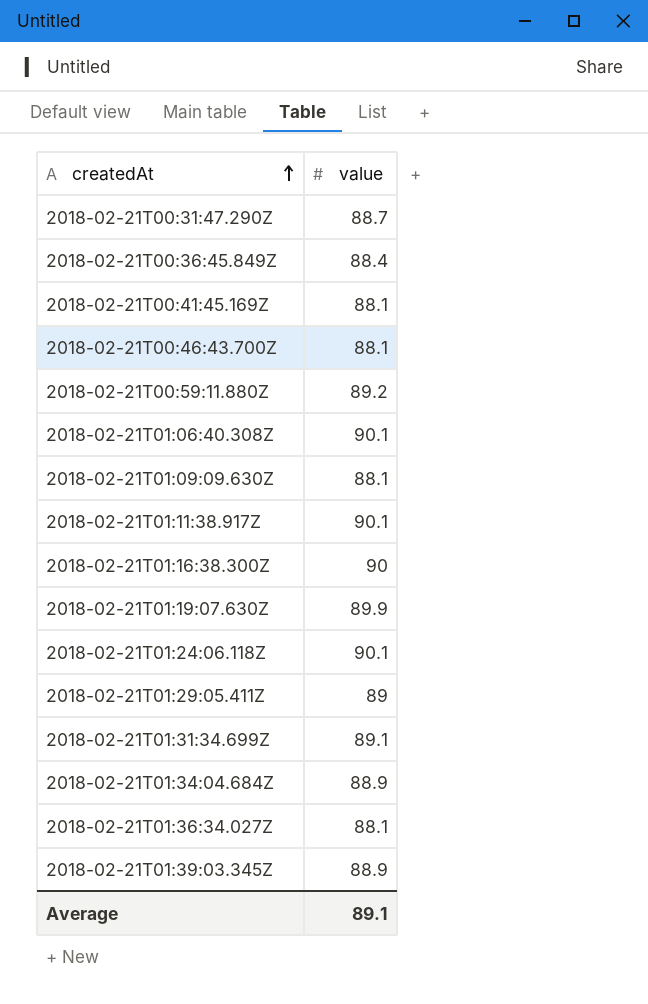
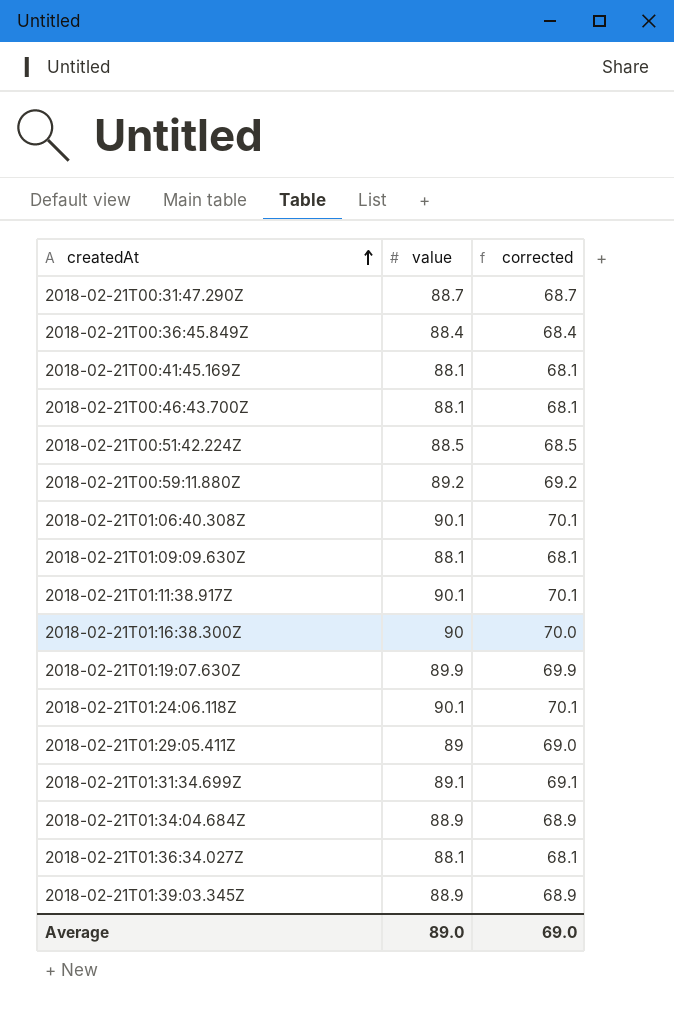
column corrected | formula: none -> [value] - 20
row 2018-02-21T00:51:42.224Z: none -> 88.5 | 68.5
Average | value: 89.1 -> 89.0

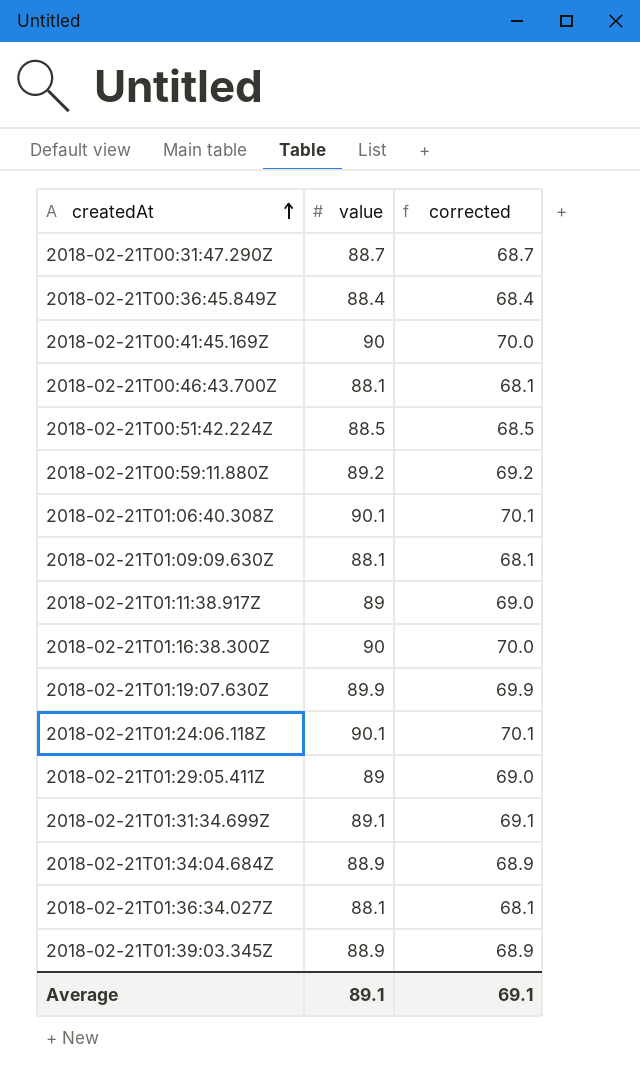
2018-02-21T00:41:45.169Z | value: 88.1 -> 90
2018-02-21T00:41:45.169Z | corrected: 68.1 -> 70.0
2018-02-21T01:11:38.917Z | value: 90.1 -> 89
2018-02-21T01:11:38.917Z | corrected: 70.1 -> 69.0
Average | value: 89.0 -> 89.1
Average | corrected: 69.0 -> 69.1

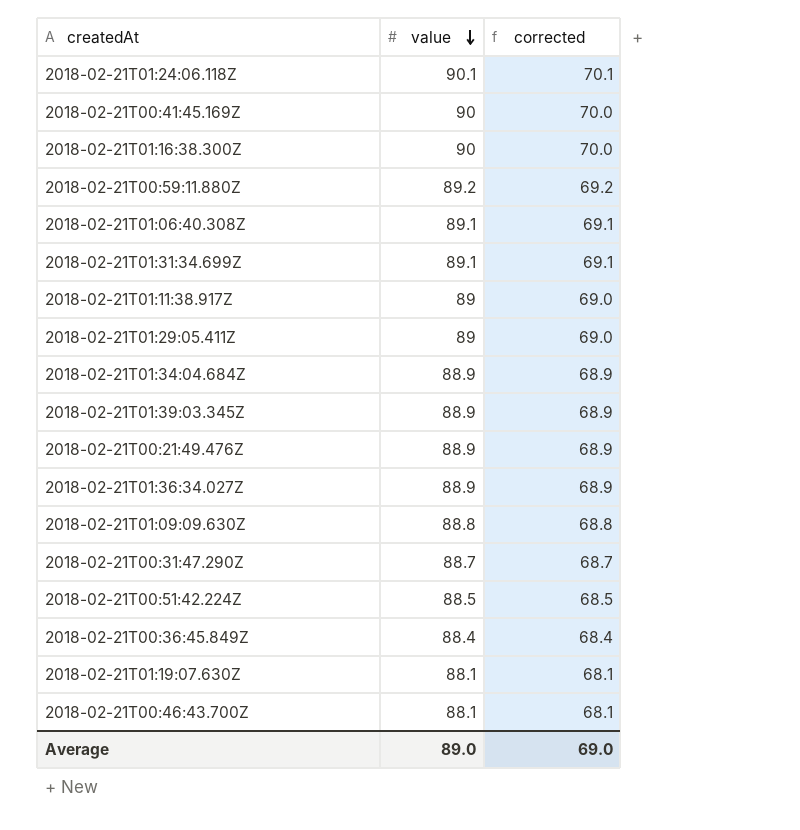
row order: createdAt ascending -> value descending
2018-02-21T01:06:40.308Z | value: 90.1 -> 89.1
2018-02-21T01:06:40.308Z | corrected: 70.1 -> 69.1
row 2018-02-21T00:21:49.476Z: none -> 88.9 | 68.9
2018-02-21T01:36:34.027Z | value: 88.1 -> 88.9
2018-02-21T01:36:34.027Z | corrected: 68.1 -> 68.9
2018-02-21T01:09:09.630Z | value: 88.1 -> 88.8
2018-02-21T01:09:09.630Z | corrected: 68.1 -> 68.8
2018-02-21T01:19:07.630Z | value: 89.9 -> 88.1
2018-02-21T01:19:07.630Z | corrected: 69.9 -> 68.1
Average | value: 89.1 -> 89.0
Average | corrected: 69.1 -> 69.0

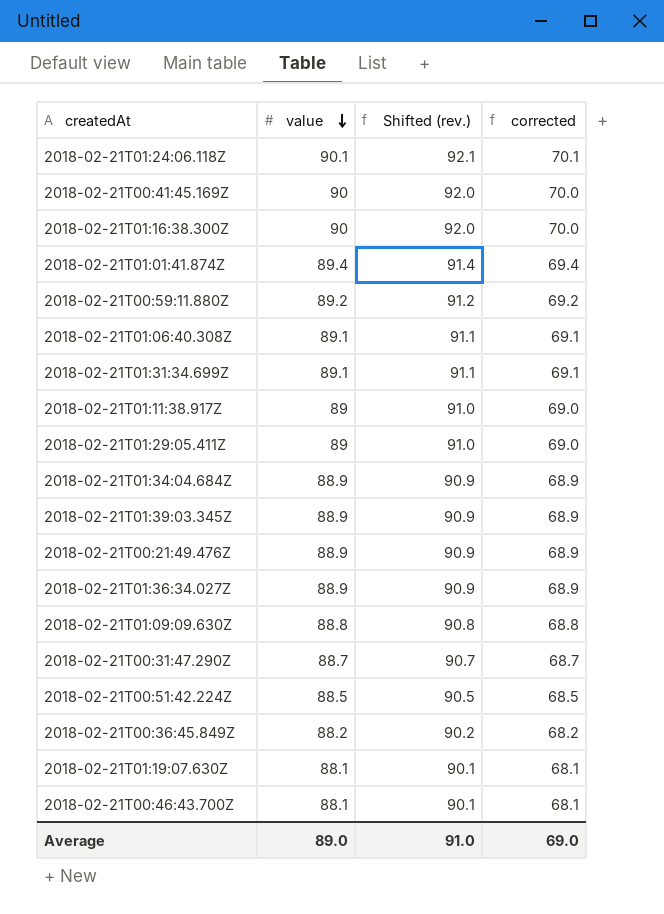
column Shifted (rev.) | formula: none -> [value] + 2
row 2018-02-21T01:01:41.874Z: none -> 89.4 | 91.4 | 69.4
2018-02-21T00:36:45.849Z | value: 88.4 -> 88.2
2018-02-21T00:36:45.849Z | corrected: 68.4 -> 68.2

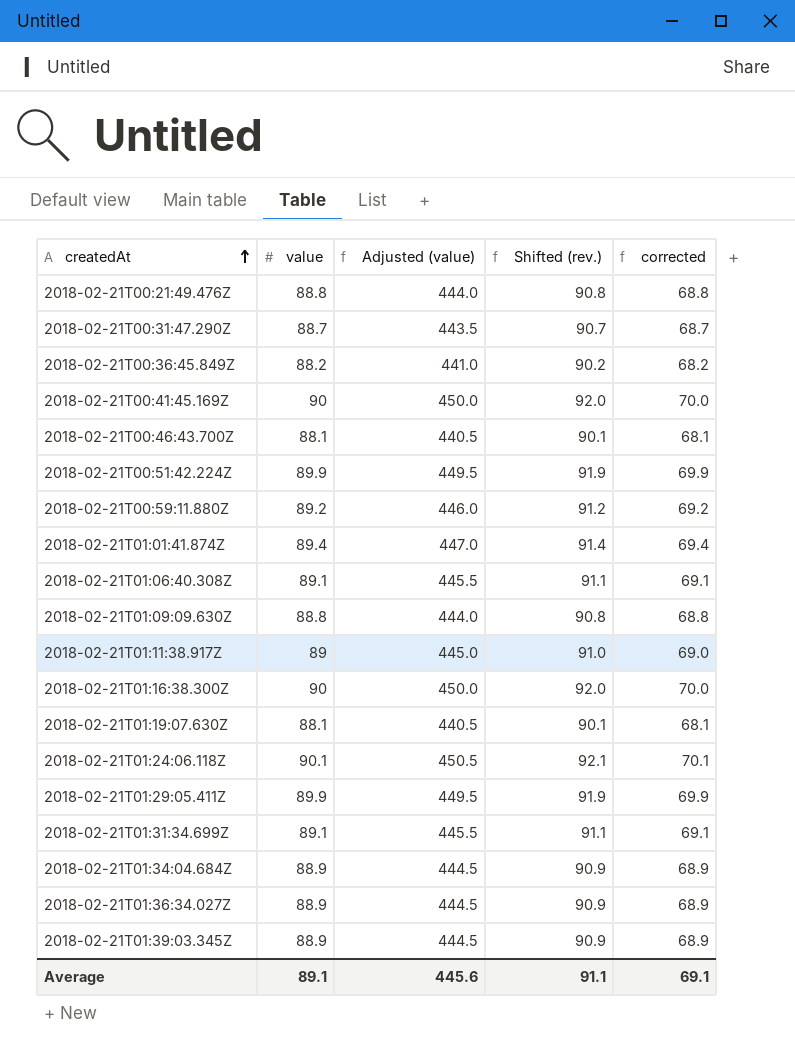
row order: value descending -> createdAt ascending
column Adjusted (value) | formula: none -> [value] * 5
2018-02-21T00:21:49.476Z | value: 88.9 -> 88.8
2018-02-21T00:21:49.476Z | Shifted (rev.): 90.9 -> 90.8
2018-02-21T00:21:49.476Z | corrected: 68.9 -> 68.8
2018-02-21T00:51:42.224Z | value: 88.5 -> 89.9
2018-02-21T00:51:42.224Z | Shifted (rev.): 90.5 -> 91.9
2018-02-21T00:51:42.224Z | corrected: 68.5 -> 69.9
2018-02-21T01:29:05.411Z | value: 89 -> 89.9
2018-02-21T01:29:05.411Z | Shifted (rev.): 91.0 -> 91.9
2018-02-21T01:29:05.411Z | corrected: 69.0 -> 69.9
Average | value: 89.0 -> 89.1
Average | Shifted (rev.): 91.0 -> 91.1
Average | corrected: 69.0 -> 69.1

